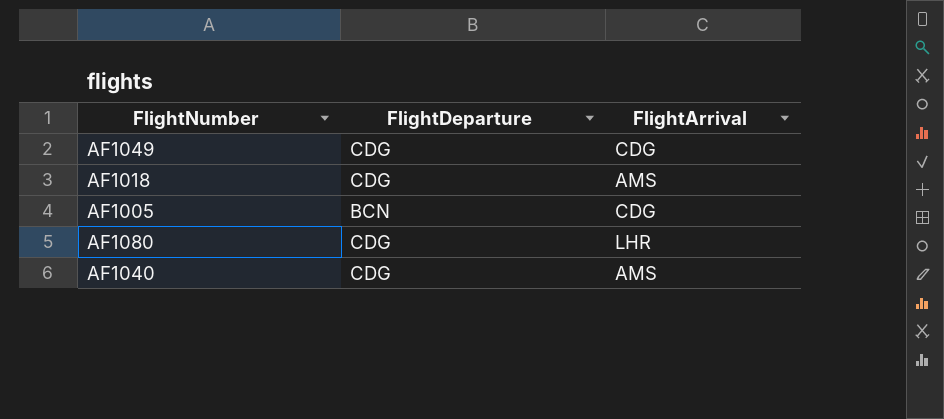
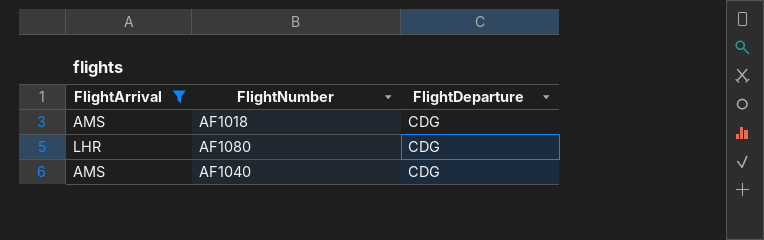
filter: none -> FlightArrival != CDG
column FlightArrival | position: 3 -> 1

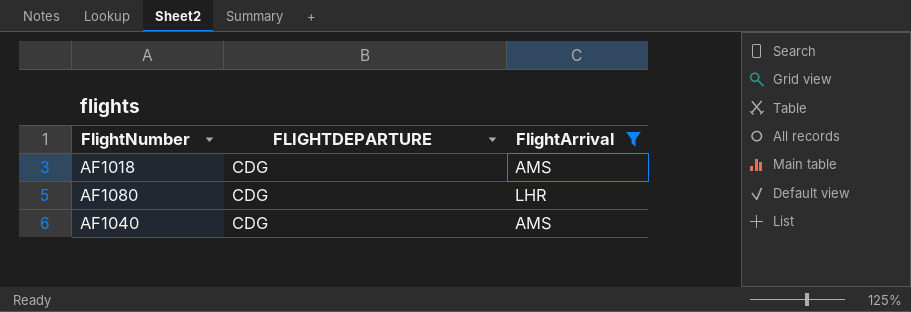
column name: FlightDeparture -> FLIGHTDEPARTURE
column FlightArrival | position: 1 -> 3

